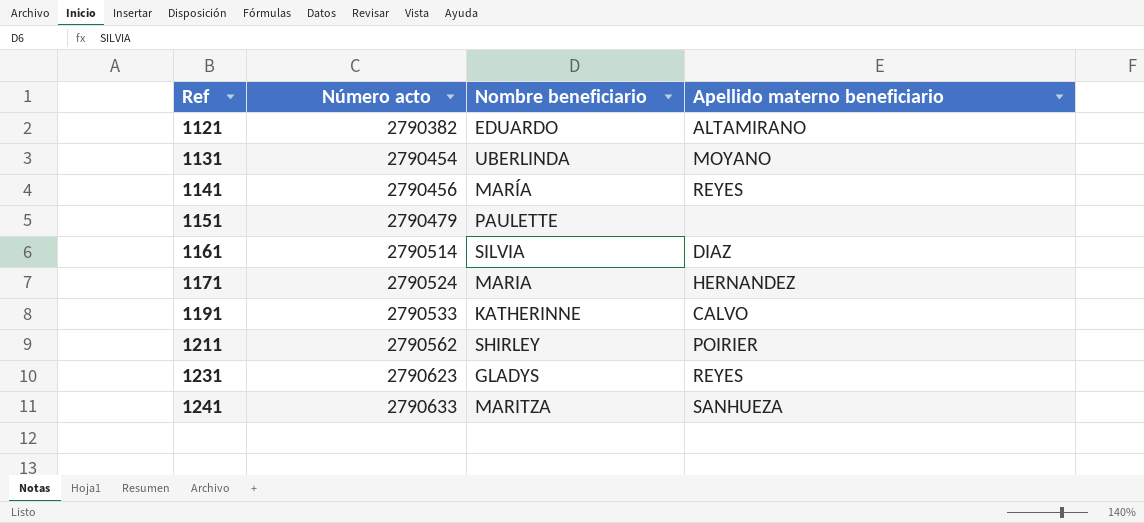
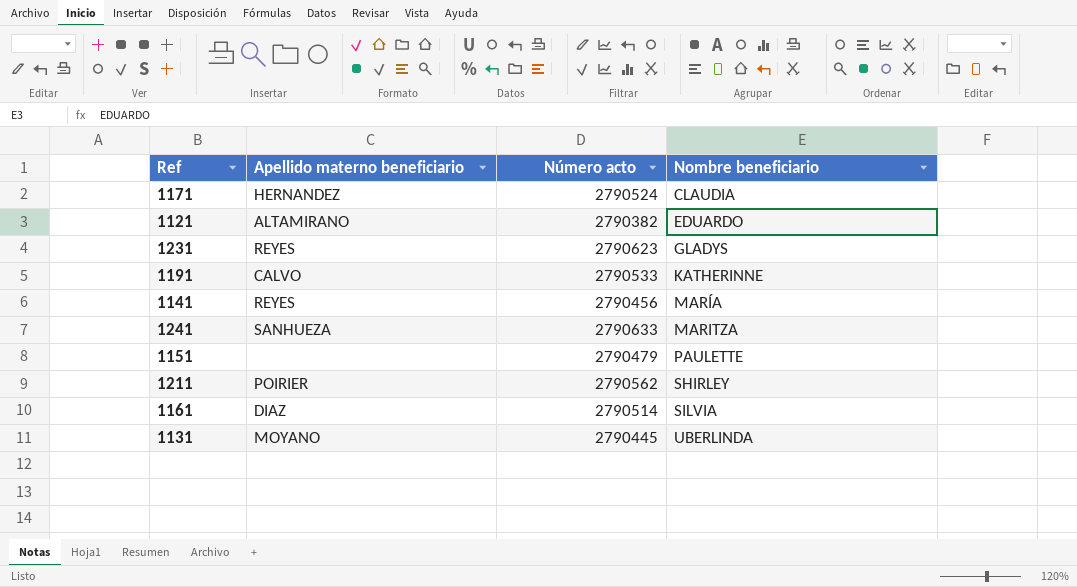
row order: Ref ascending -> Nombre beneficiario ascending
column Apellido materno beneficiario | position: 4 -> 2
1171 | Nombre beneficiario: MARIA -> CLAUDIA
1131 | Número acto: 2790454 -> 2790445

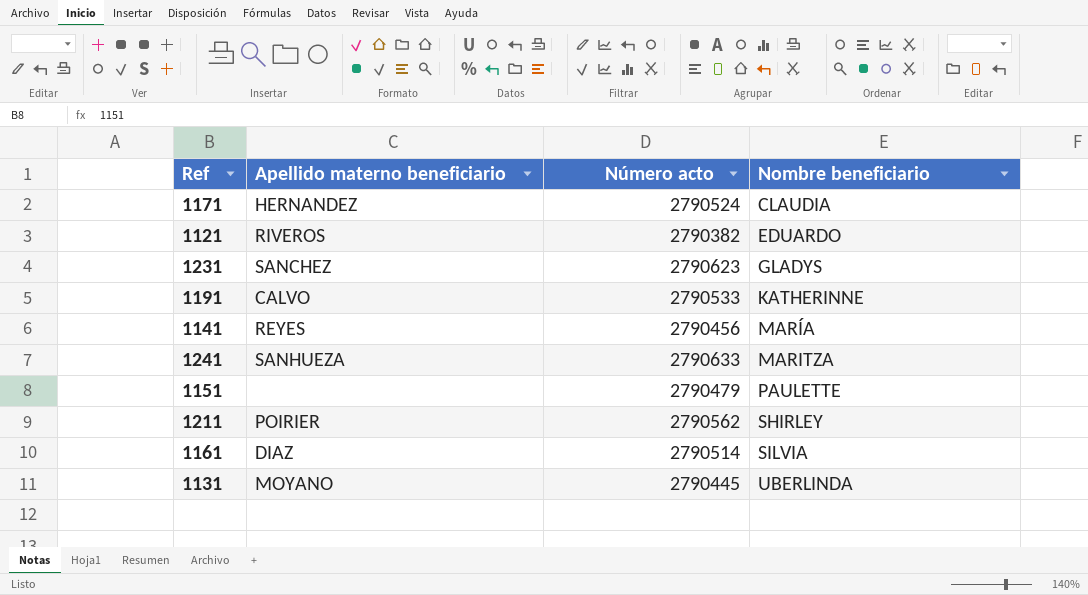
1121 | Apellido materno beneficiario: ALTAMIRANO -> RIVEROS
1231 | Apellido materno beneficiario: REYES -> SANCHEZ

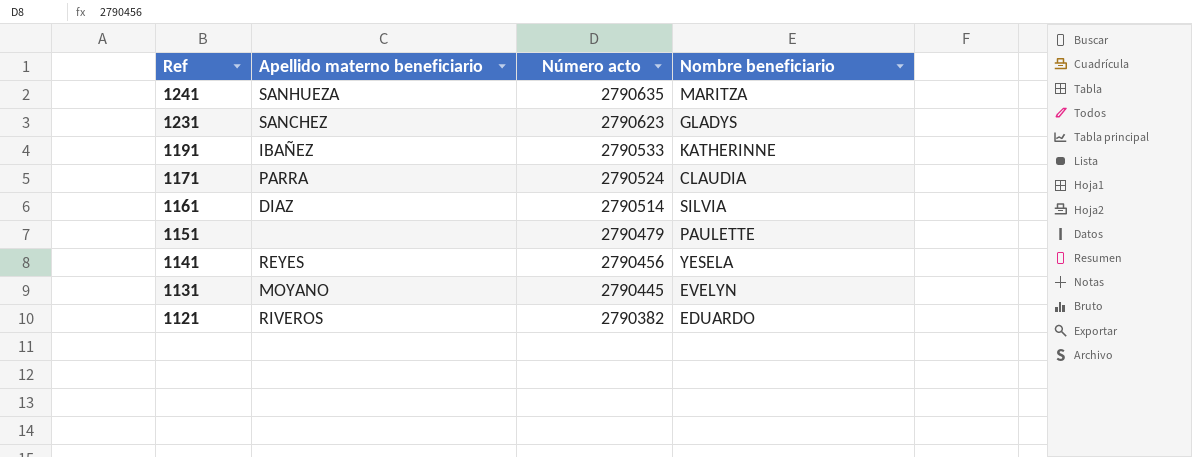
row order: Nombre beneficiario ascending -> Ref descending
row 1211: POIRIER | 2790562 | SHIRLEY -> none
1241 | Número acto: 2790633 -> 2790635
1191 | Apellido materno beneficiario: CALVO -> IBAÑEZ
1171 | Apellido materno beneficiario: HERNANDEZ -> PARRA
1141 | Nombre beneficiario: MARÍA -> YESELA
1131 | Nombre beneficiario: UBERLINDA -> EVELYN

